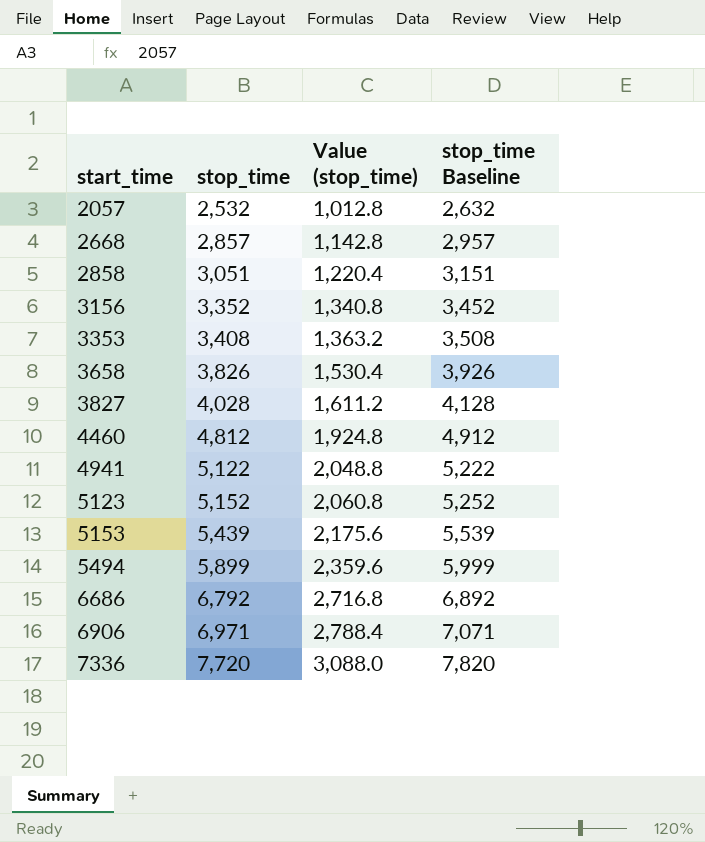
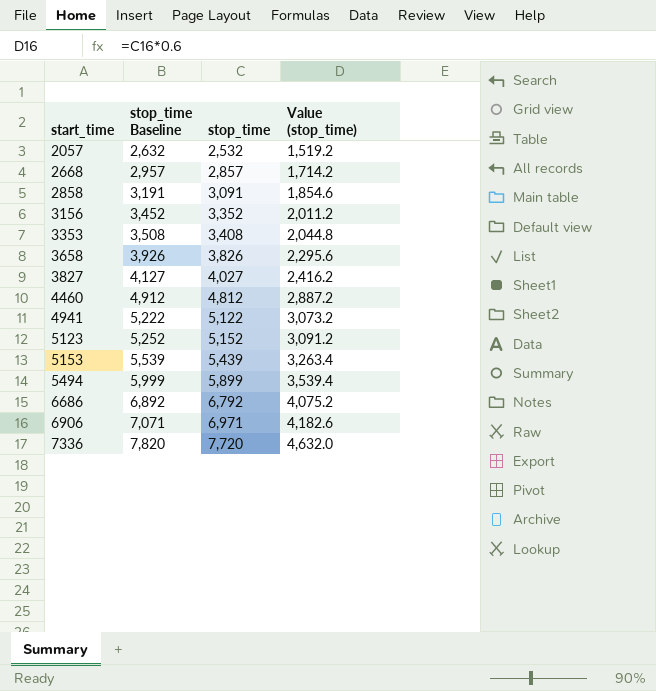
column stop_time Baseline | position: 4 -> 2
column Value (stop_time) | formula: [stop_time] * 0.4 -> [stop_time] * 0.6
2858 | stop_time Baseline: 3,151 -> 3,191
2858 | stop_time: 3,051 -> 3,091
3827 | stop_time Baseline: 4,128 -> 4,127
3827 | stop_time: 4,028 -> 4,027

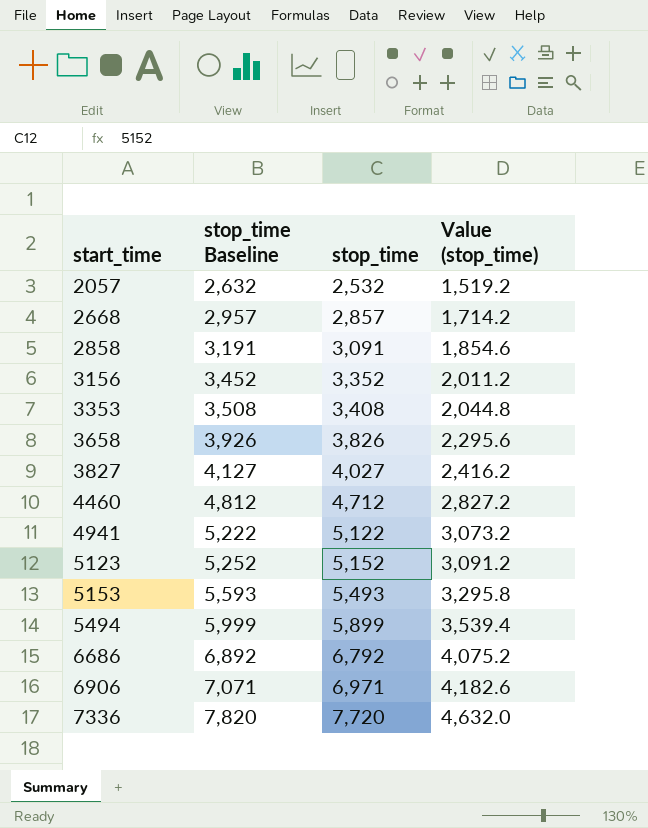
4460 | stop_time Baseline: 4,912 -> 4,812
4460 | stop_time: 4,812 -> 4,712
4460 | Value (stop_time): 2,887.2 -> 2,827.2
5153 | stop_time Baseline: 5,539 -> 5,593
5153 | stop_time: 5,439 -> 5,493
5153 | Value (stop_time): 3,263.4 -> 3,295.8

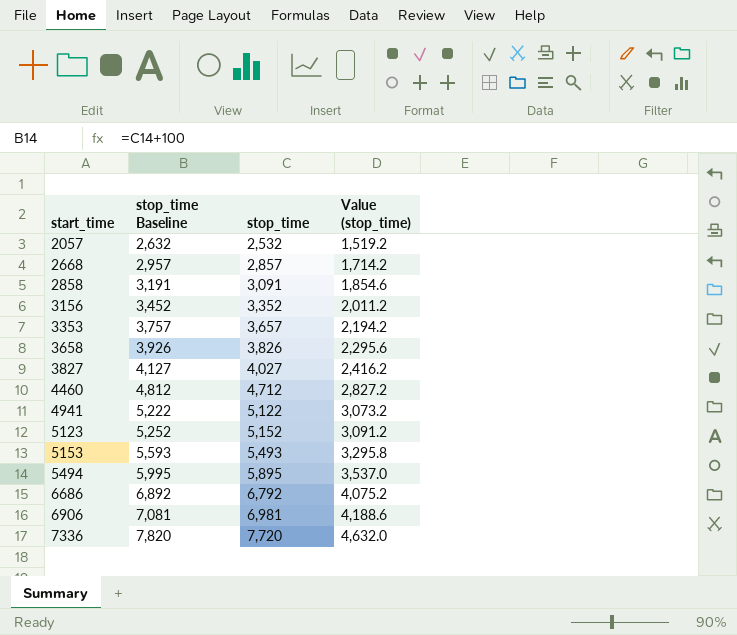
3353 | stop_time Baseline: 3,508 -> 3,757
3353 | stop_time: 3,408 -> 3,657
3353 | Value (stop_time): 2,044.8 -> 2,194.2
5494 | stop_time Baseline: 5,999 -> 5,995
5494 | stop_time: 5,899 -> 5,895
5494 | Value (stop_time): 3,539.4 -> 3,537.0
6906 | stop_time Baseline: 7,071 -> 7,081
6906 | stop_time: 6,971 -> 6,981
6906 | Value (stop_time): 4,182.6 -> 4,188.6

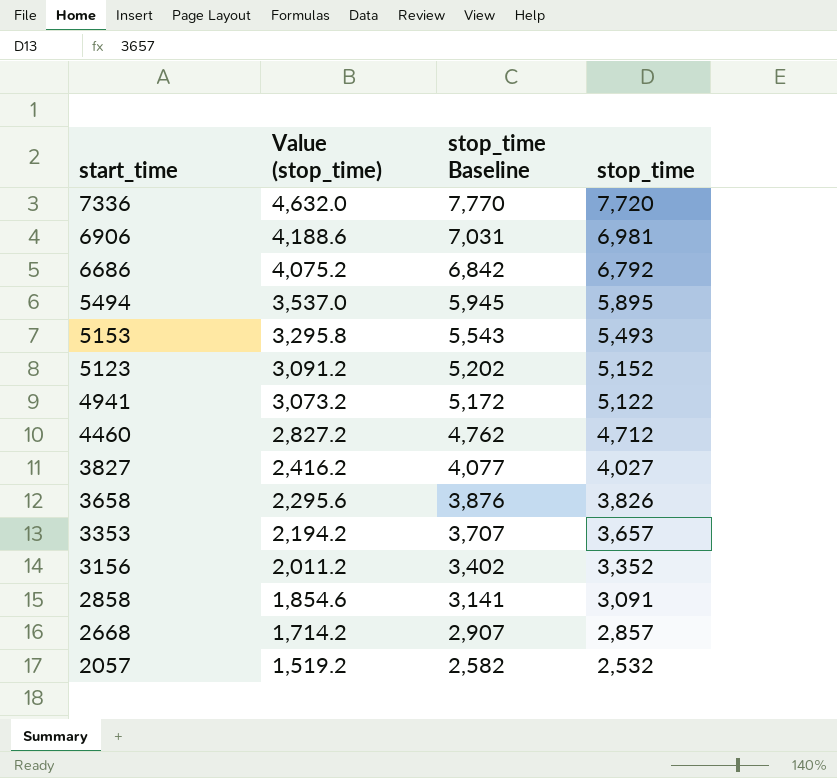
row order: start_time ascending -> start_time descending
column Value (stop_time) | position: 4 -> 2
column stop_time Baseline | formula: [stop_time] + 100 -> [stop_time] + 50

